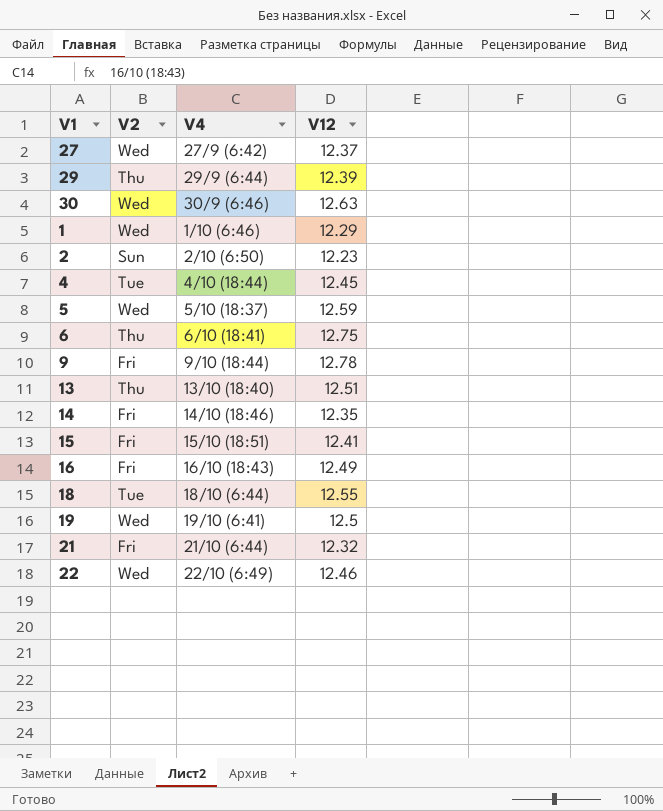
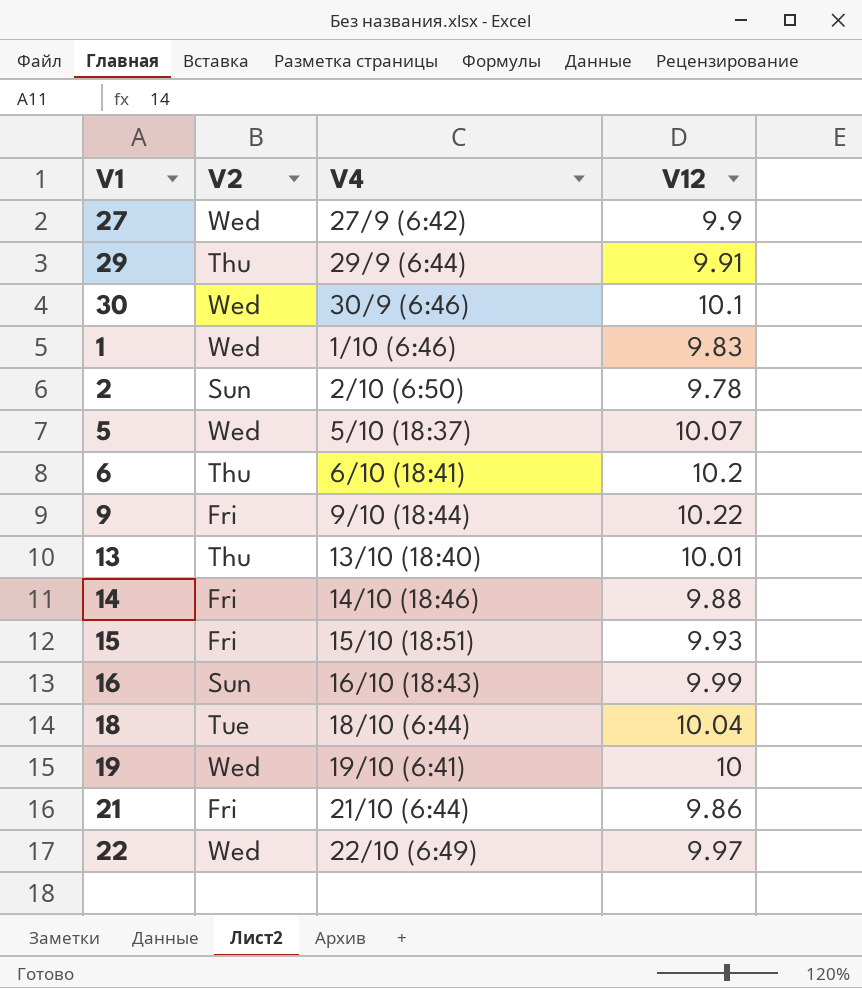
row 4: Tue | 4/10 (18:44) | 12.45 -> none
27 | V12: 12.37 -> 9.9
29 | V12: 12.39 -> 9.91
30 | V12: 12.63 -> 10.1
1 | V12: 12.29 -> 9.83
2 | V12: 12.23 -> 9.78
5 | V12: 12.59 -> 10.07
6 | V12: 12.75 -> 10.2
9 | V12: 12.78 -> 10.22
13 | V12: 12.51 -> 10.01
14 | V12: 12.35 -> 9.88
15 | V12: 12.41 -> 9.93
16 | V2: Fri -> Sun
16 | V12: 12.49 -> 9.99
18 | V12: 12.55 -> 10.04
19 | V12: 12.5 -> 10
21 | V12: 12.32 -> 9.86
22 | V12: 12.46 -> 9.97

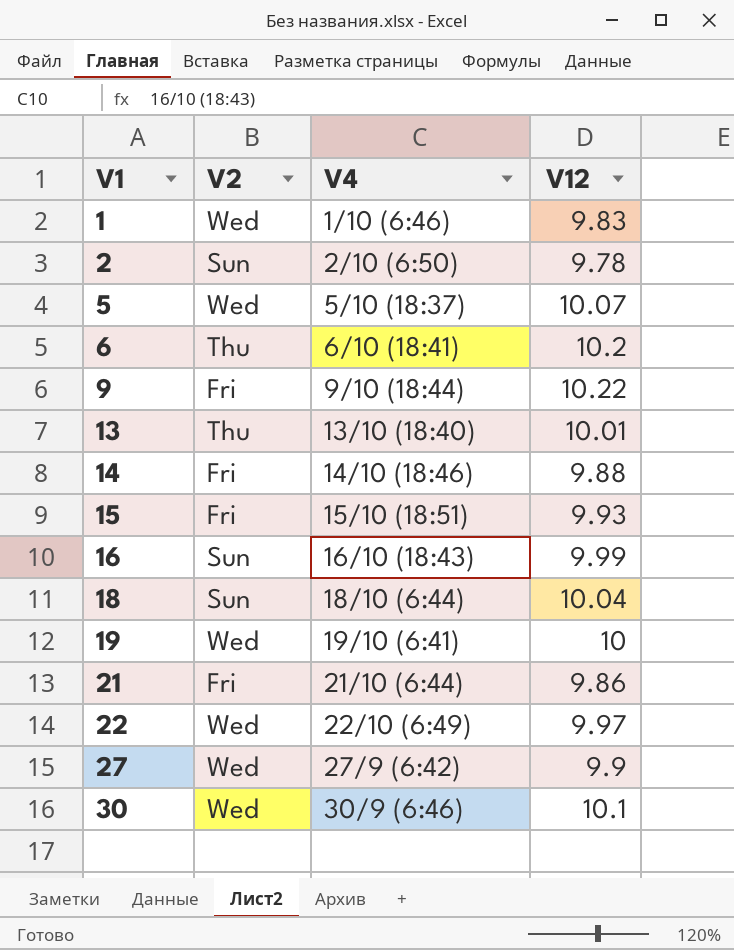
row order: none -> V1 ascending
row 29: Thu | 29/9 (6:44) | 9.91 -> none
18 | V2: Tue -> Sun

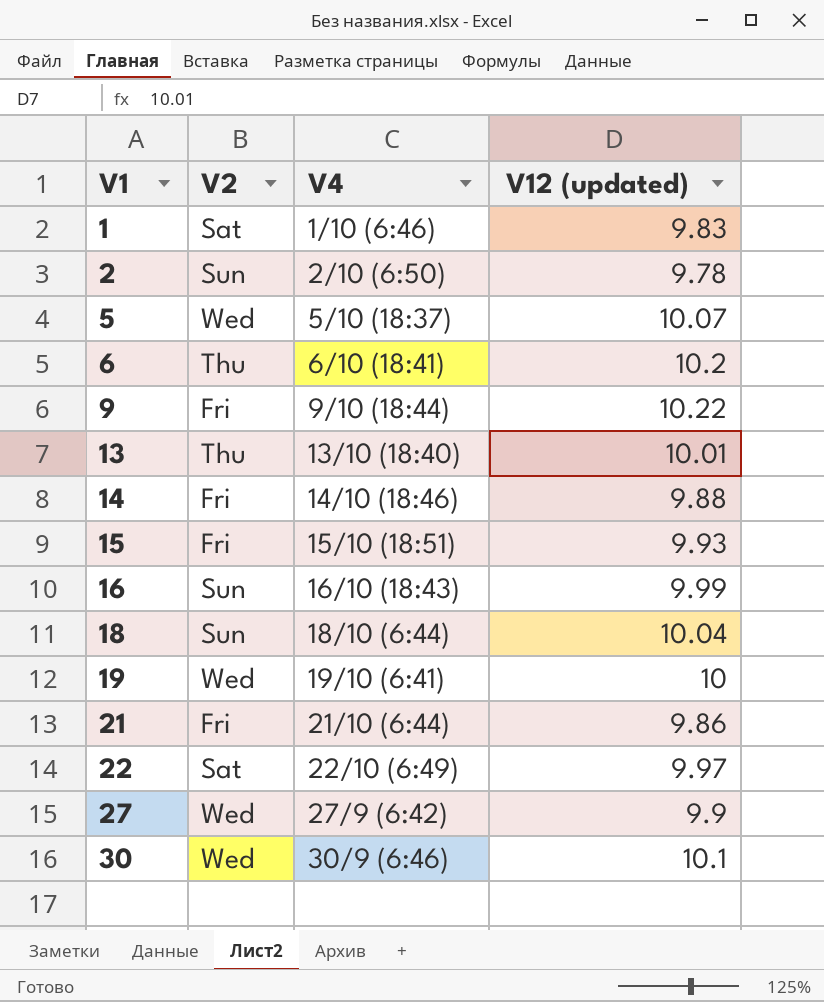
column name: V12 -> V12 (updated)
1 | V2: Wed -> Sat
22 | V2: Wed -> Sat

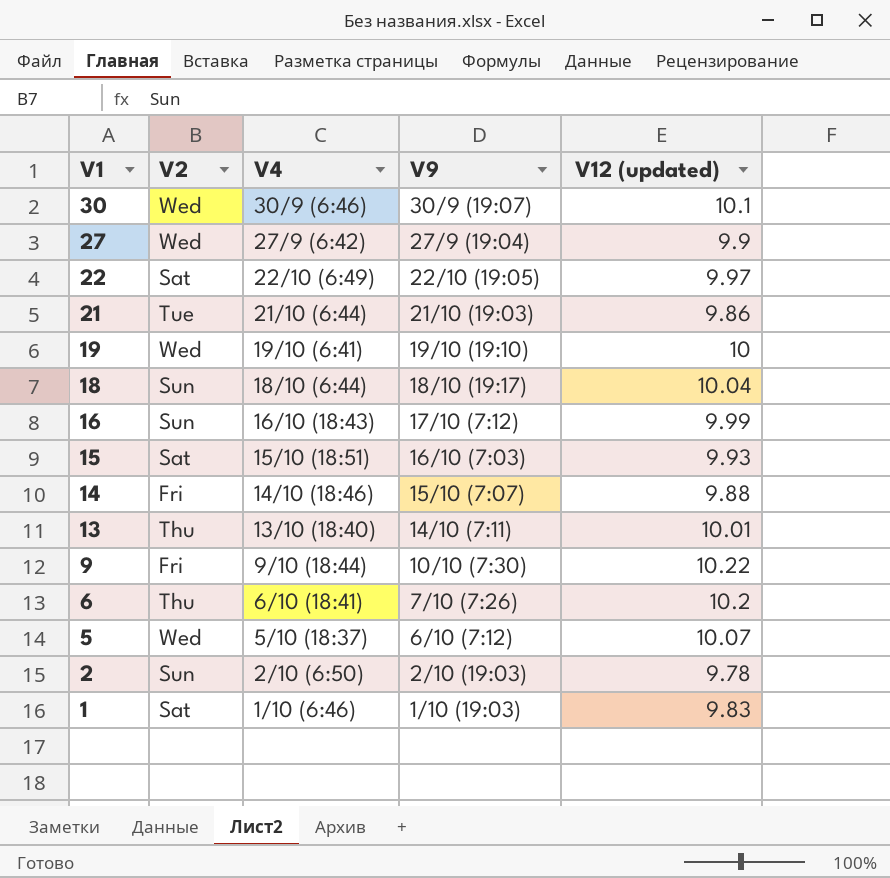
row order: V1 ascending -> V1 descending
column V9 | position: none -> 4
21 | V2: Fri -> Tue
15 | V2: Fri -> Sat

